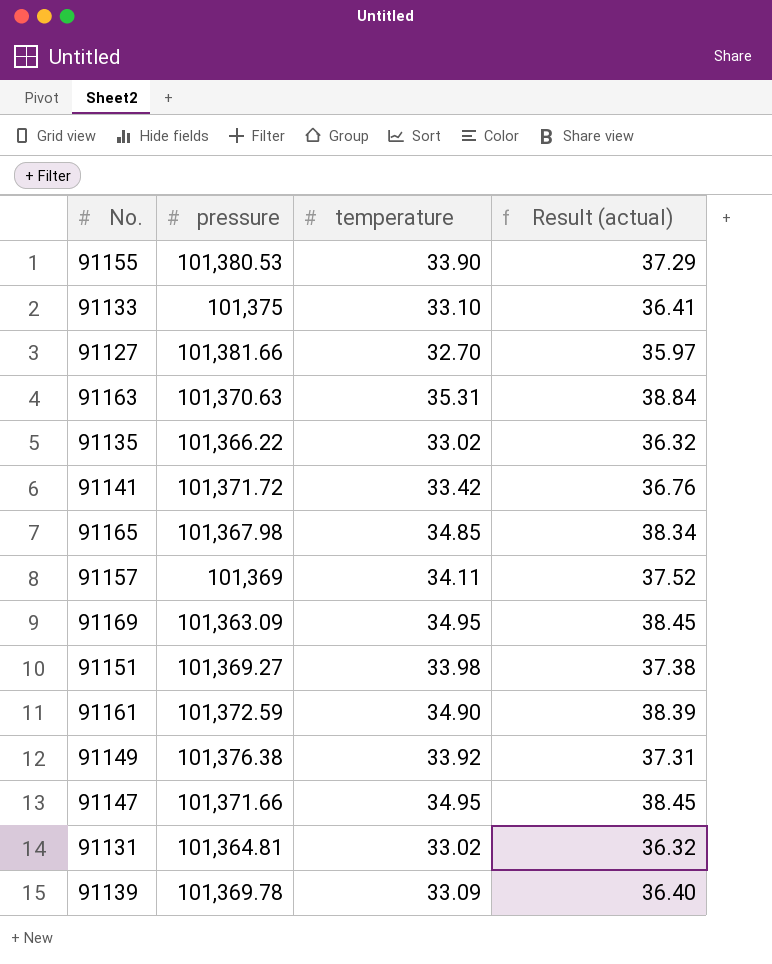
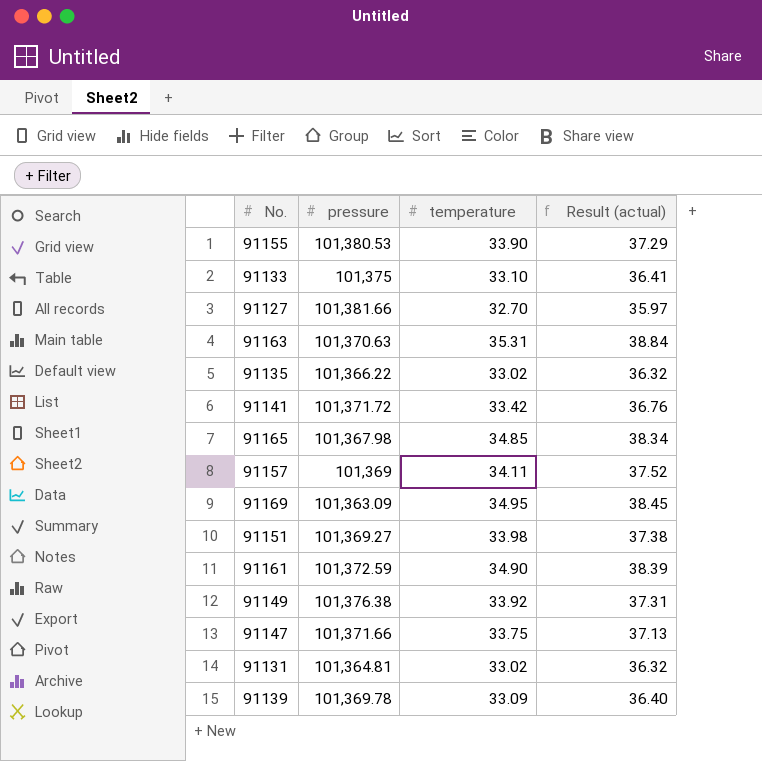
91147 | temperature: 34.95 -> 33.75
91147 | Result (actual): 38.45 -> 37.13

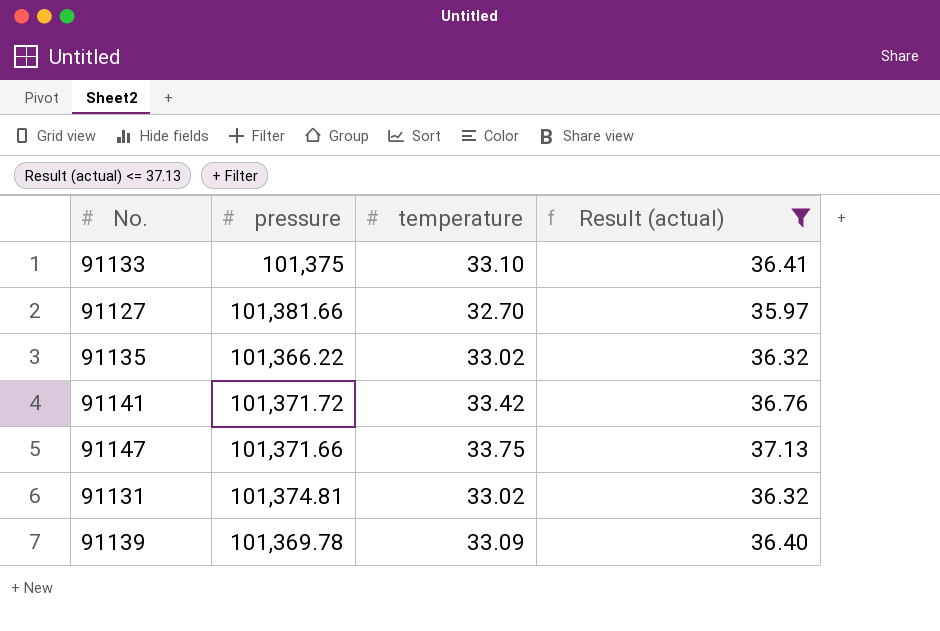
filter: none -> Result (actual) <= 37.13
91131 | pressure: 101,364.81 -> 101,374.81

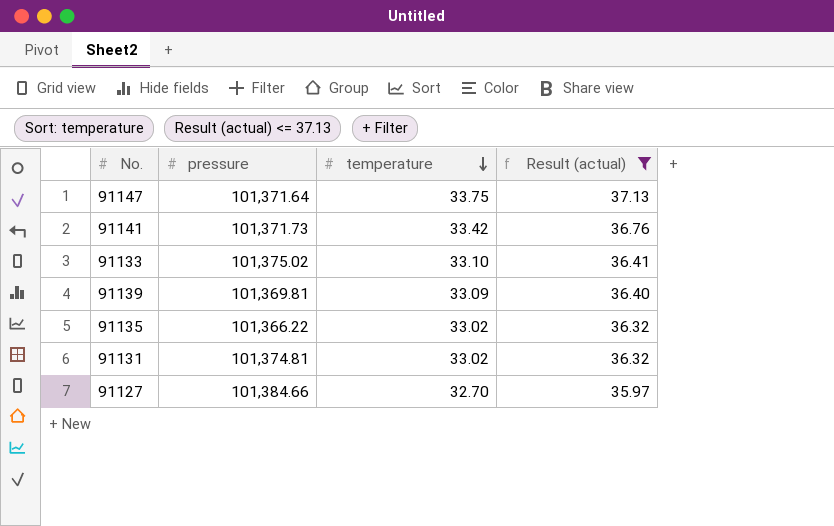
row order: none -> temperature descending
91147 | pressure: 101,371.66 -> 101,371.64
91141 | pressure: 101,371.72 -> 101,371.73
91133 | pressure: 101,375 -> 101,375.02
91139 | pressure: 101,369.78 -> 101,369.81
91127 | pressure: 101,381.66 -> 101,384.66

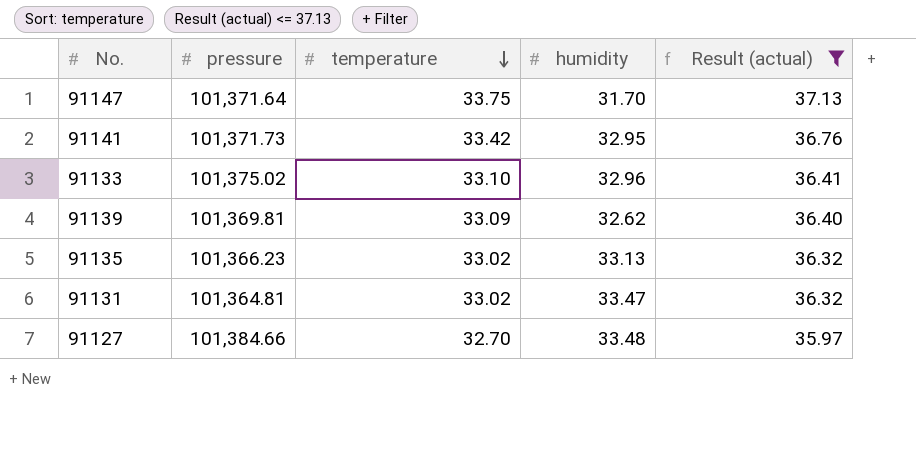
column humidity | position: none -> 4
91135 | pressure: 101,366.22 -> 101,366.23
91131 | pressure: 101,374.81 -> 101,364.81

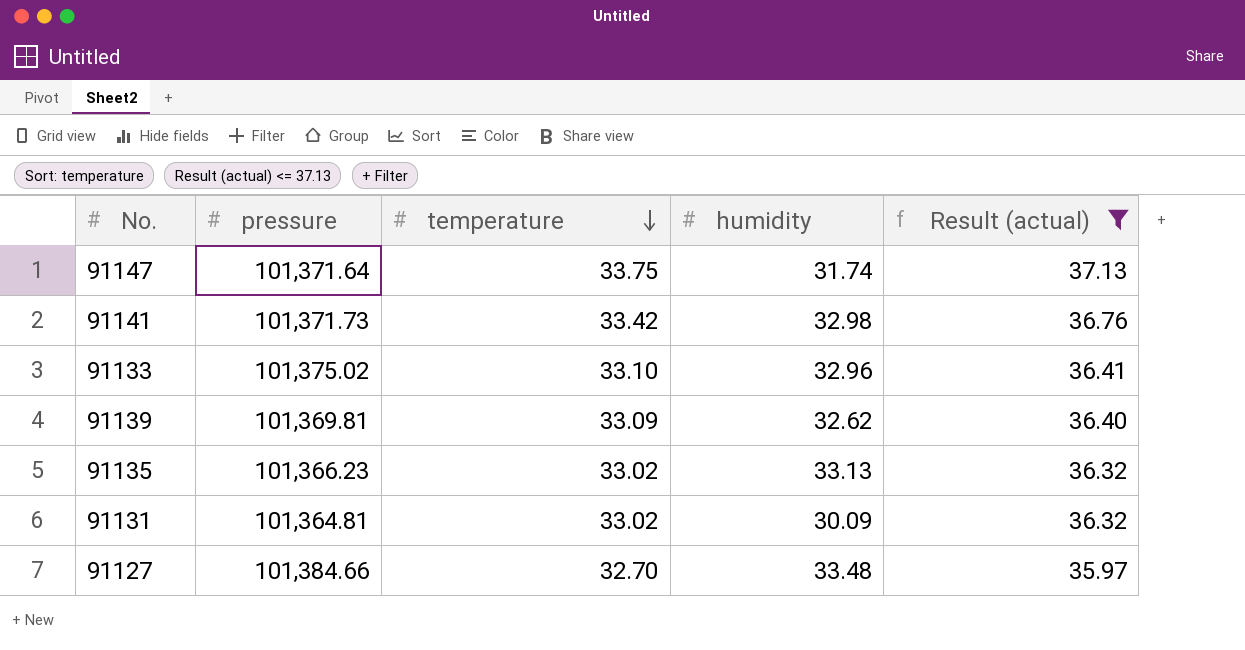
91147 | humidity: 31.70 -> 31.74
91141 | humidity: 32.95 -> 32.98
91131 | humidity: 33.47 -> 30.09

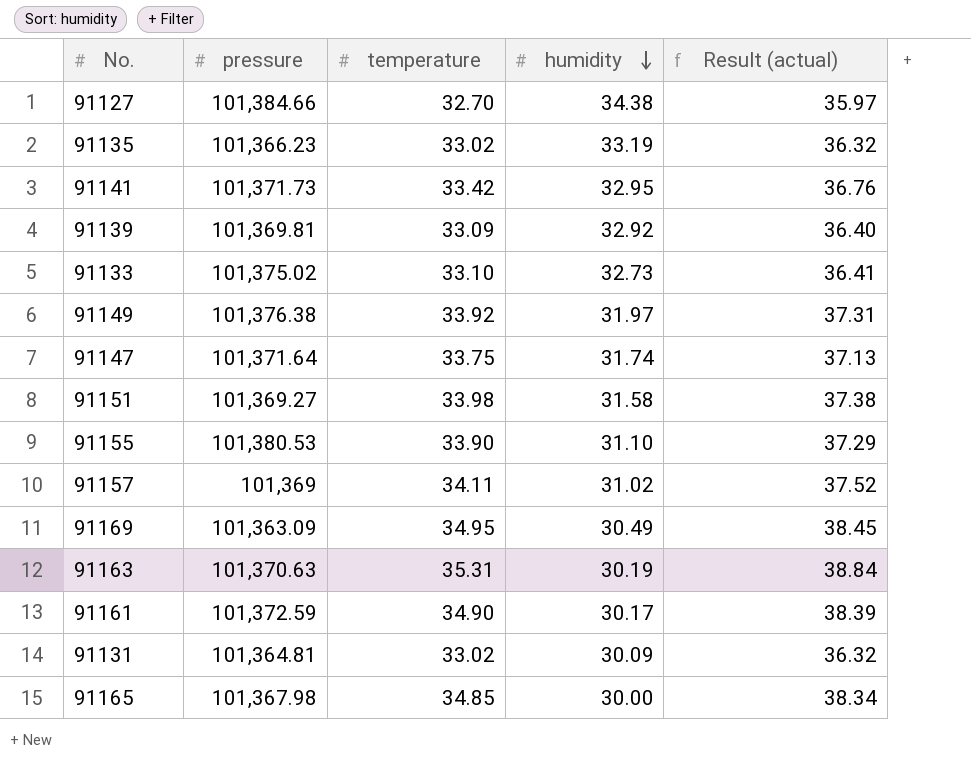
filter: Result (actual) <= 37.13 -> none
row order: temperature descending -> humidity descending
91127 | humidity: 33.48 -> 34.38
91135 | humidity: 33.13 -> 33.19
91141 | humidity: 32.98 -> 32.95
91139 | humidity: 32.62 -> 32.92
91133 | humidity: 32.96 -> 32.73

